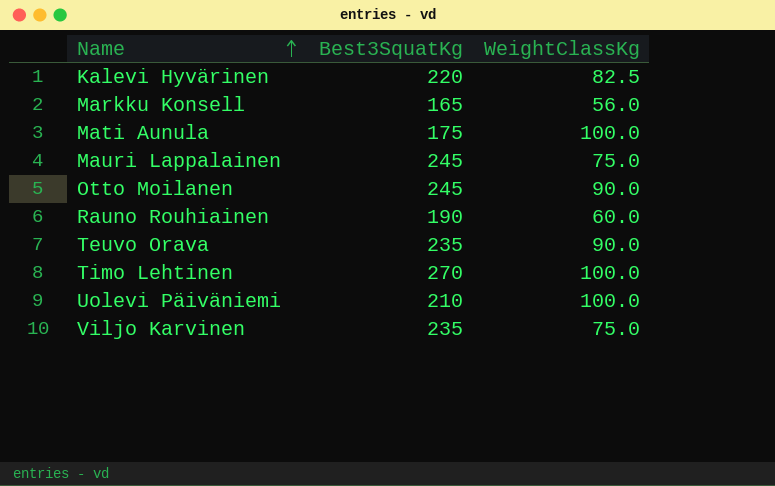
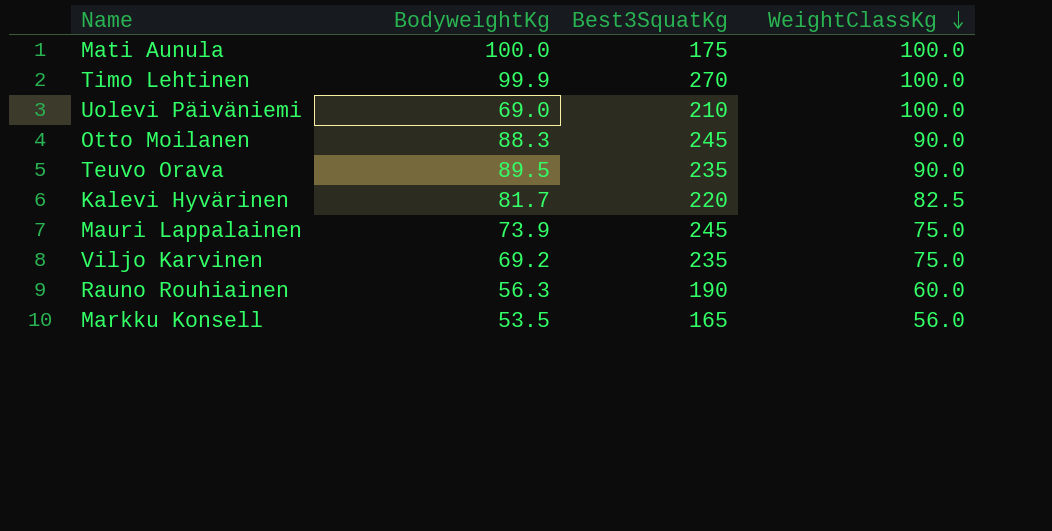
row order: Name ascending -> WeightClassKg descending
column BodyweightKg | position: none -> 2

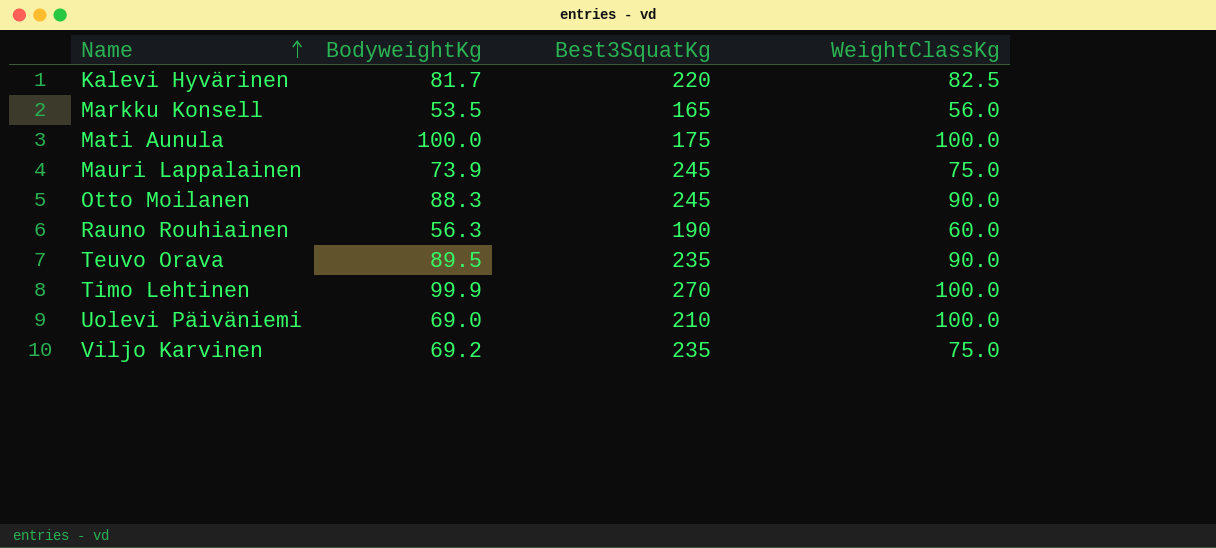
row order: WeightClassKg descending -> Name ascending

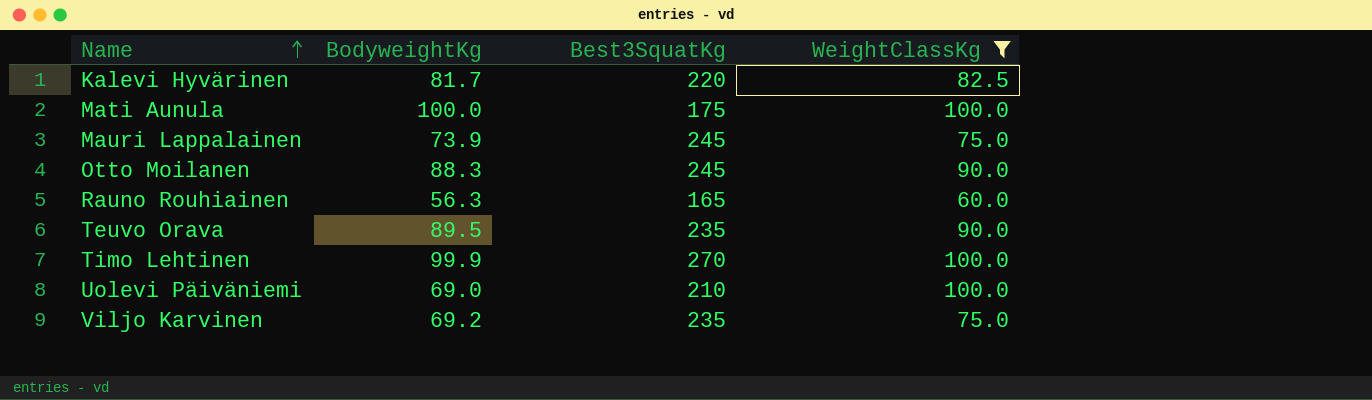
filter: none -> WeightClassKg != 56.0
Rauno Rouhiainen | Best3SquatKg: 190 -> 165

